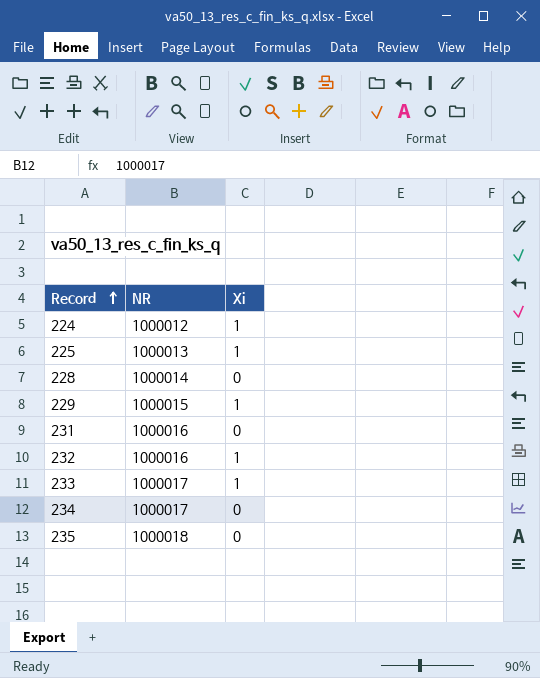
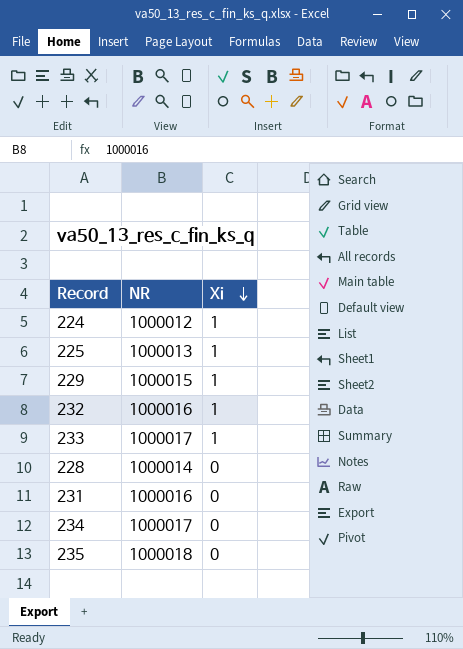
row order: Record ascending -> Xi descending

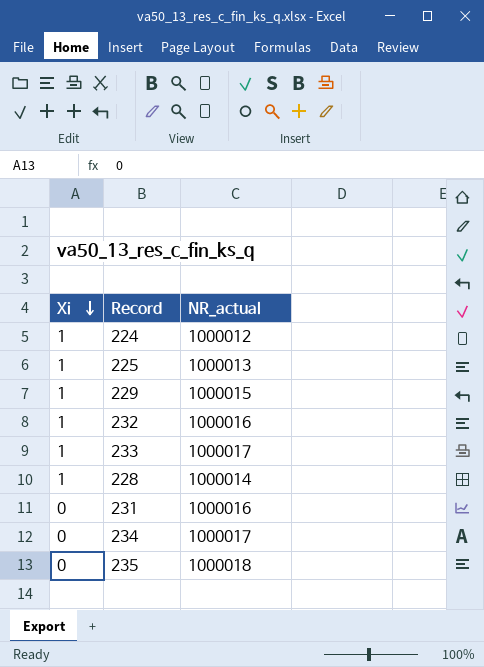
column Xi | position: 3 -> 1
column name: NR -> NR_actual
228 | Xi: 0 -> 1

